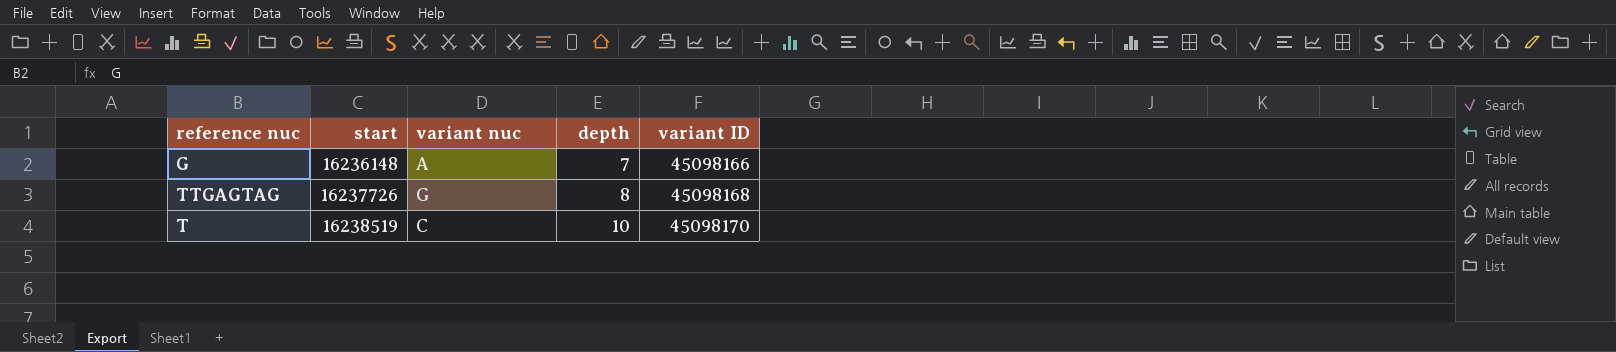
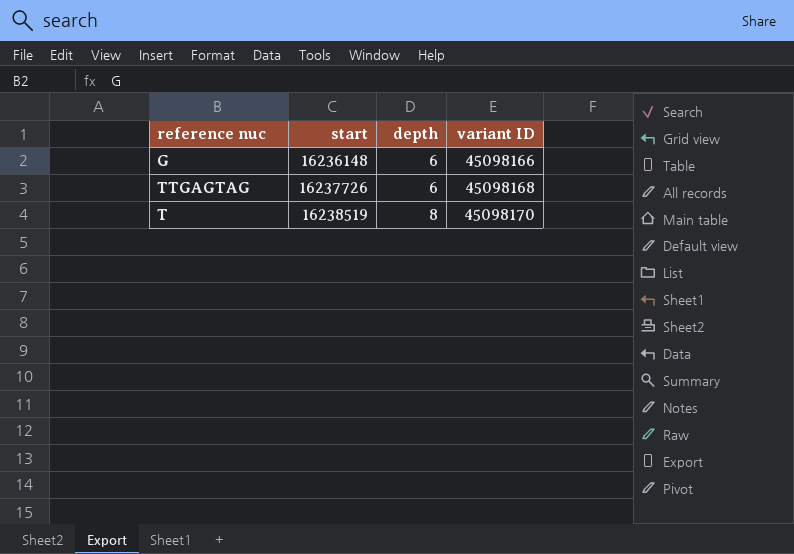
column variant nuc | position: 3 -> none
G | depth: 7 -> 6
TTGAGTAG | depth: 8 -> 6
T | depth: 10 -> 8

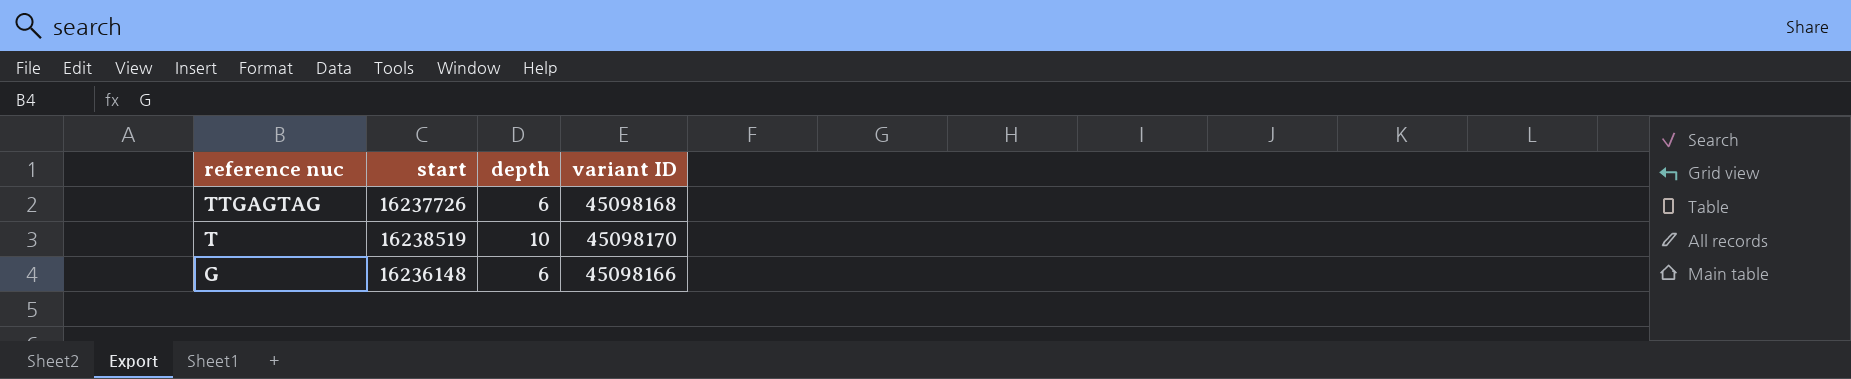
row order: start ascending -> reference nuc descending
T | depth: 8 -> 10

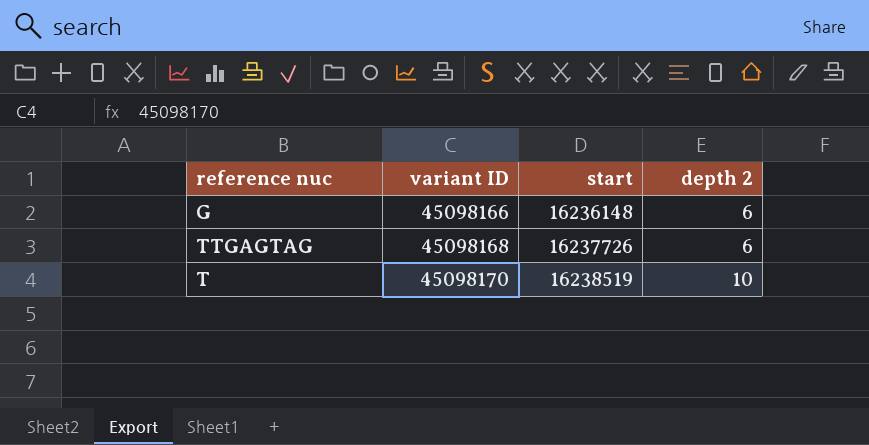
row order: reference nuc descending -> variant ID ascending
column variant ID | position: 4 -> 2
column name: depth -> depth 2

